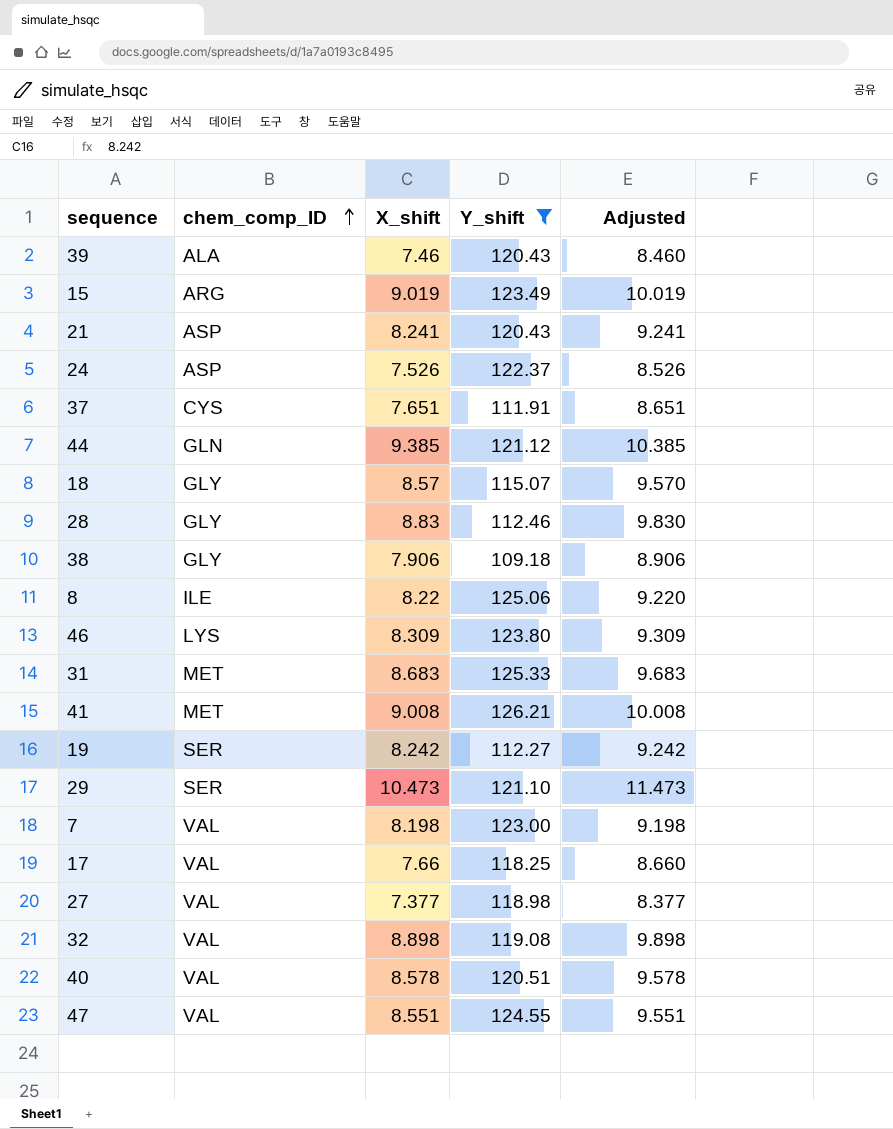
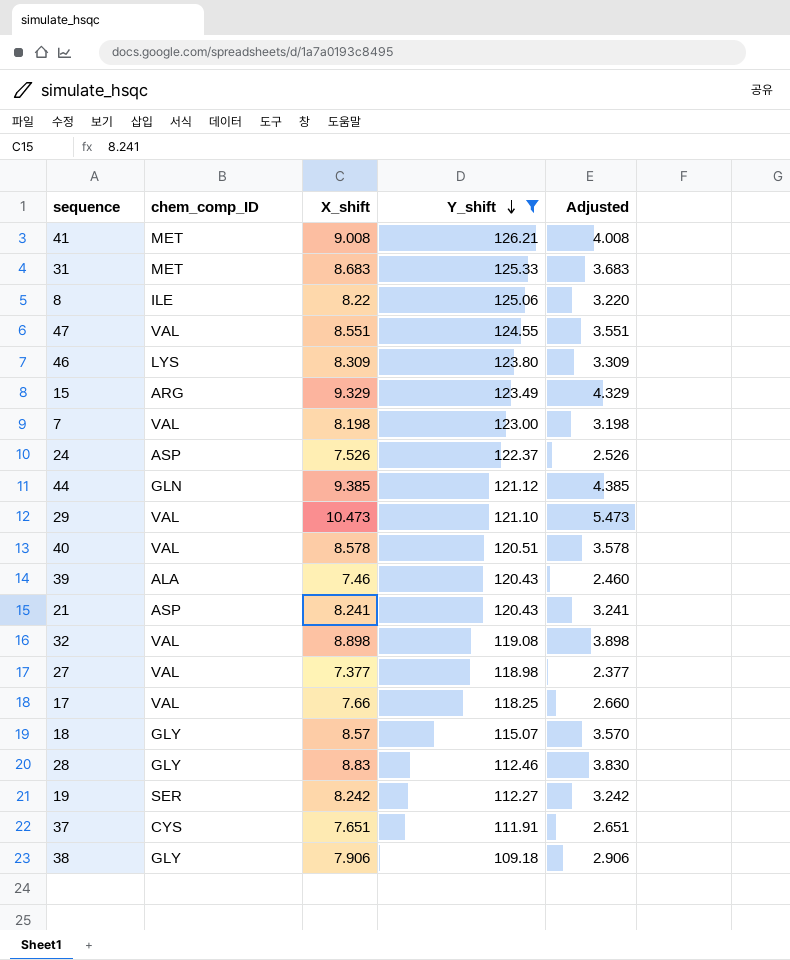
row order: chem_comp_ID ascending -> Y_shift descending
column Adjusted | formula: [X_shift] + 1 -> [X_shift] - 5
15 | X_shift: 9.019 -> 9.329
29 | chem_comp_ID: SER -> VAL

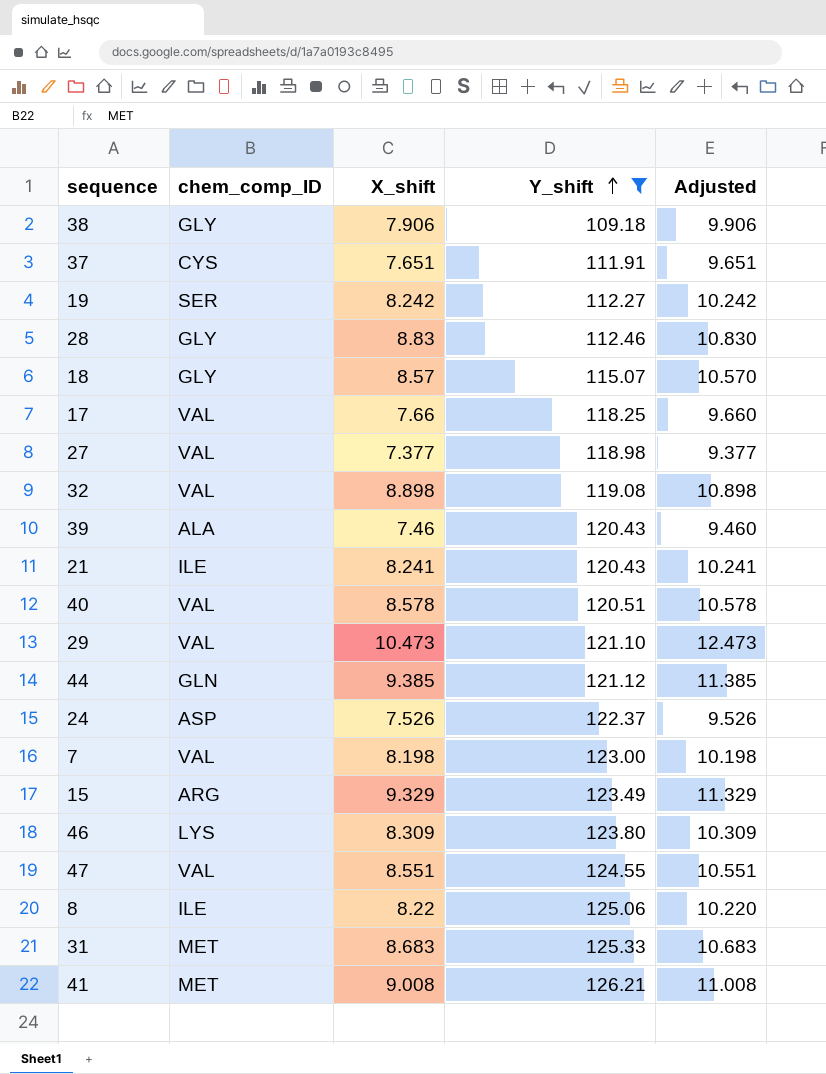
row order: Y_shift descending -> Y_shift ascending
column Adjusted | formula: [X_shift] - 5 -> [X_shift] + 2
21 | chem_comp_ID: ASP -> ILE

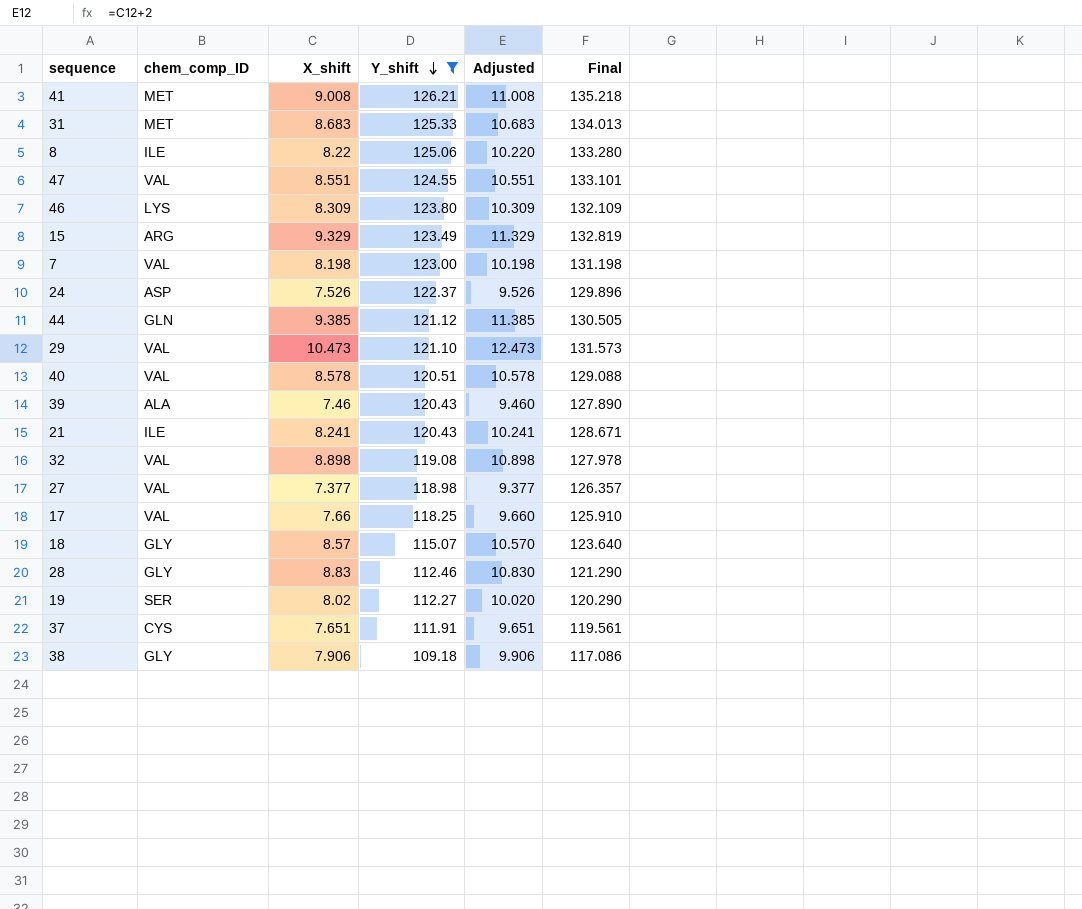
row order: Y_shift ascending -> Y_shift descending
column Final | formula: none -> [X_shift] + [Y_shift]
19 | X_shift: 8.242 -> 8.02
19 | Adjusted: 10.242 -> 10.020

